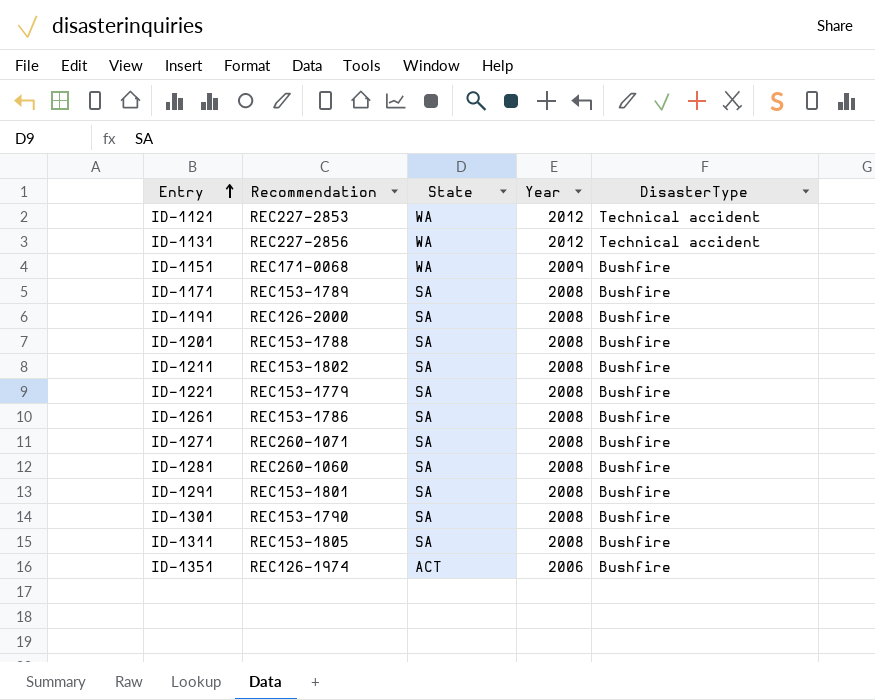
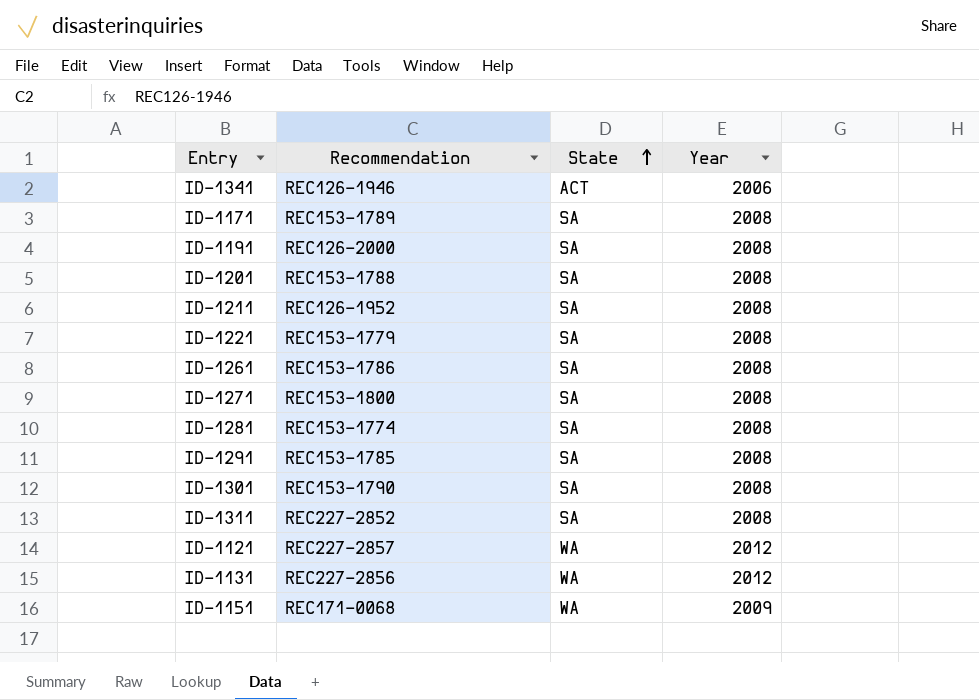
row order: Entry ascending -> State ascending
column DisasterType | position: 5 -> none
row ID-1351: REC126-1974 | ACT | 2006 | Bushfire -> none
row ID-1341: none -> REC126-1946 | ACT | 2006
ID-1211 | Recommendation: REC153-1802 -> REC126-1952
ID-1271 | Recommendation: REC260-1071 -> REC153-1800
ID-1281 | Recommendation: REC260-1060 -> REC153-1774
ID-1291 | Recommendation: REC153-1801 -> REC153-1785
ID-1311 | Recommendation: REC153-1805 -> REC227-2852
ID-1121 | Recommendation: REC227-2853 -> REC227-2857

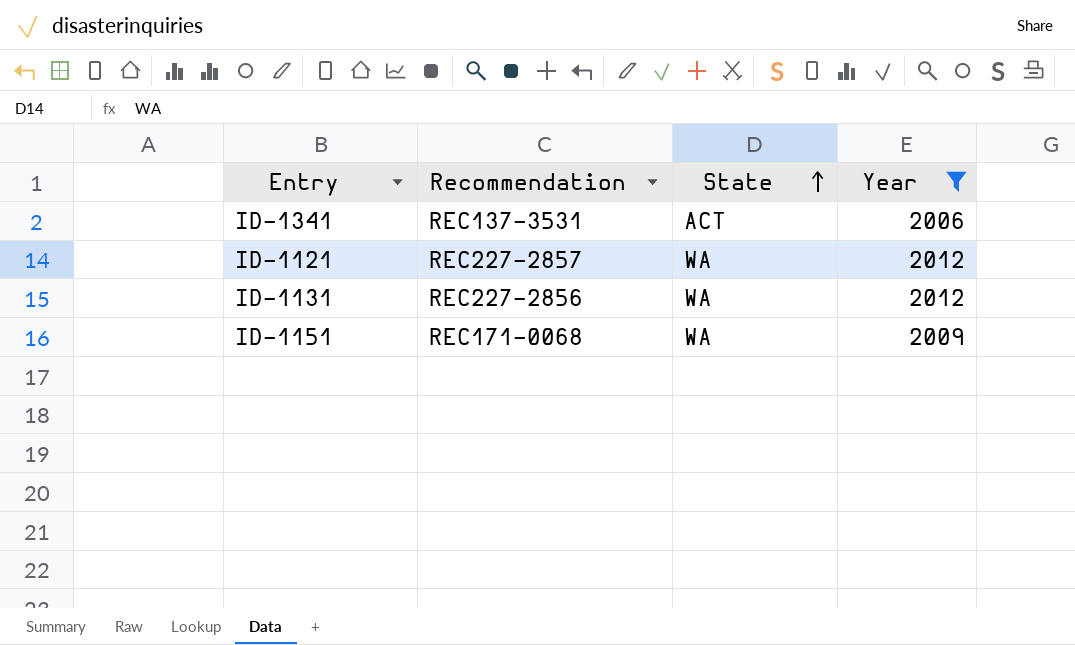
filter: none -> Year != 2008
ID-1341 | Recommendation: REC126-1946 -> REC137-3531

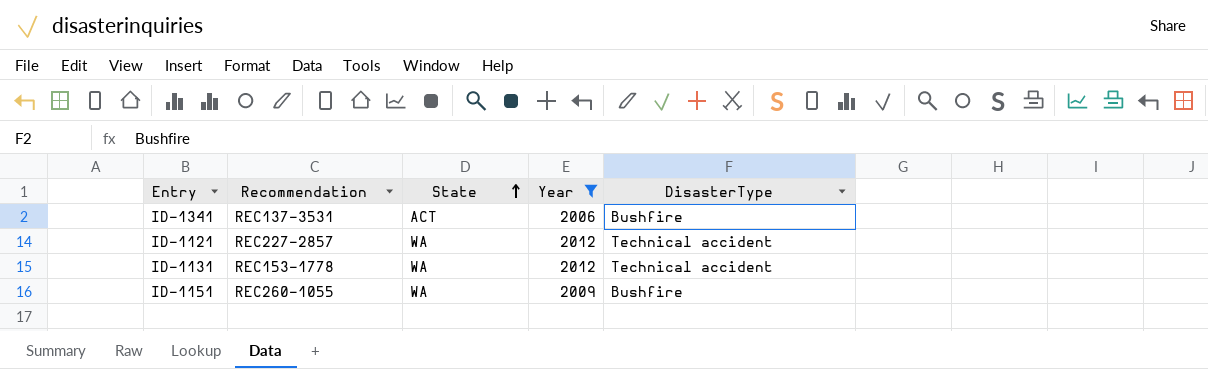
column DisasterType | position: none -> 5
ID-1131 | Recommendation: REC227-2856 -> REC153-1778
ID-1151 | Recommendation: REC171-0068 -> REC260-1055

